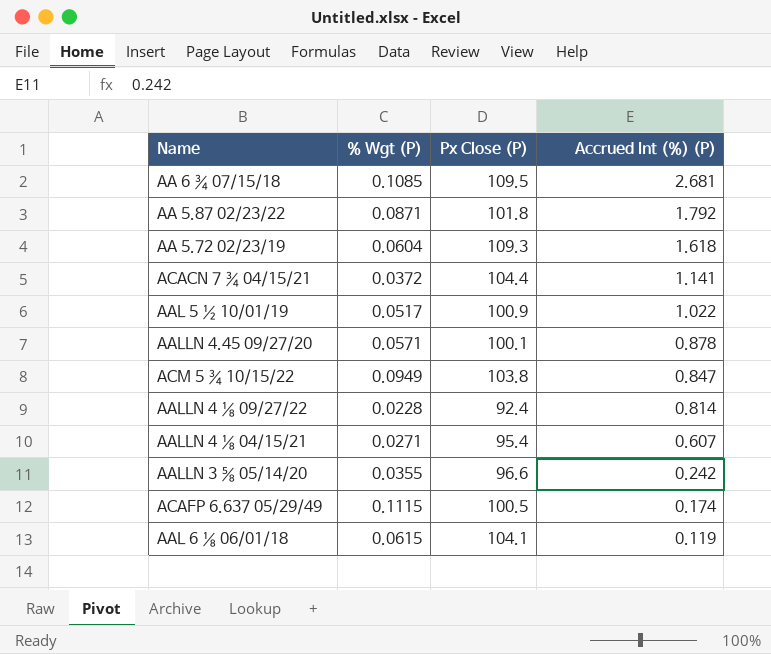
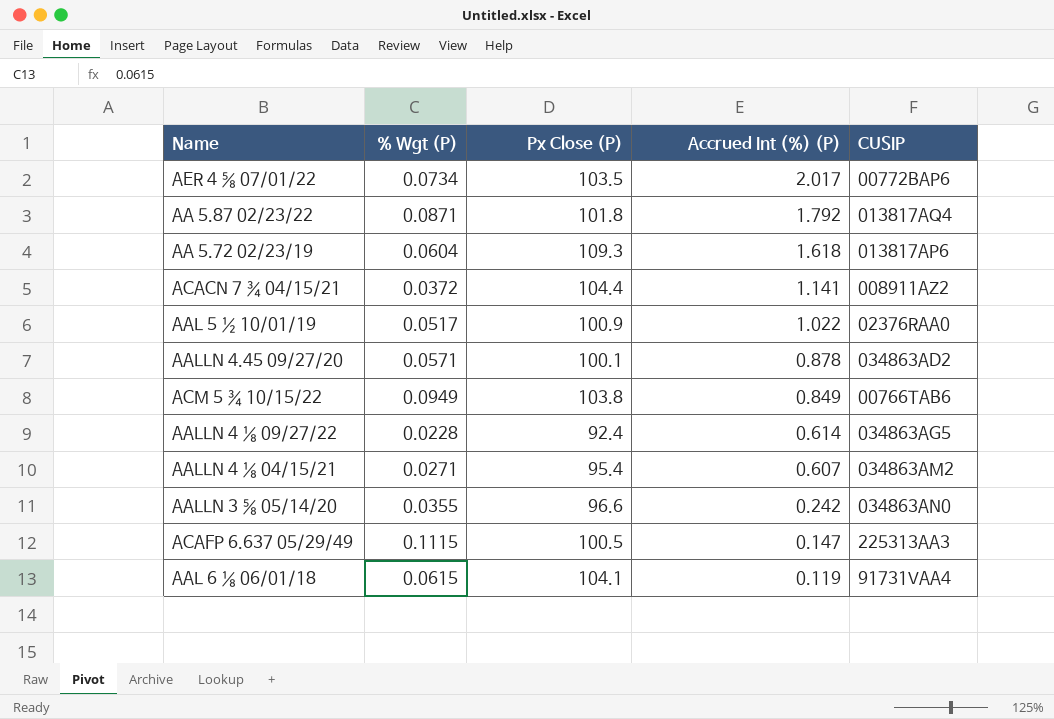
column CUSIP | position: none -> 5
row AA 6 ¾ 07/15/18: 0.1085 | 109.5 | 2.681 -> none
row AER 4 ⅝ 07/01/22: none -> 0.0734 | 103.5 | 2.017 | 00772BAP6
ACM 5 ¾ 10/15/22 | Accrued Int (%) (P): 0.847 -> 0.849
AALLN 4 ⅛ 09/27/22 | Accrued Int (%) (P): 0.814 -> 0.614
ACAFP 6.637 05/29/49 | Accrued Int (%) (P): 0.174 -> 0.147

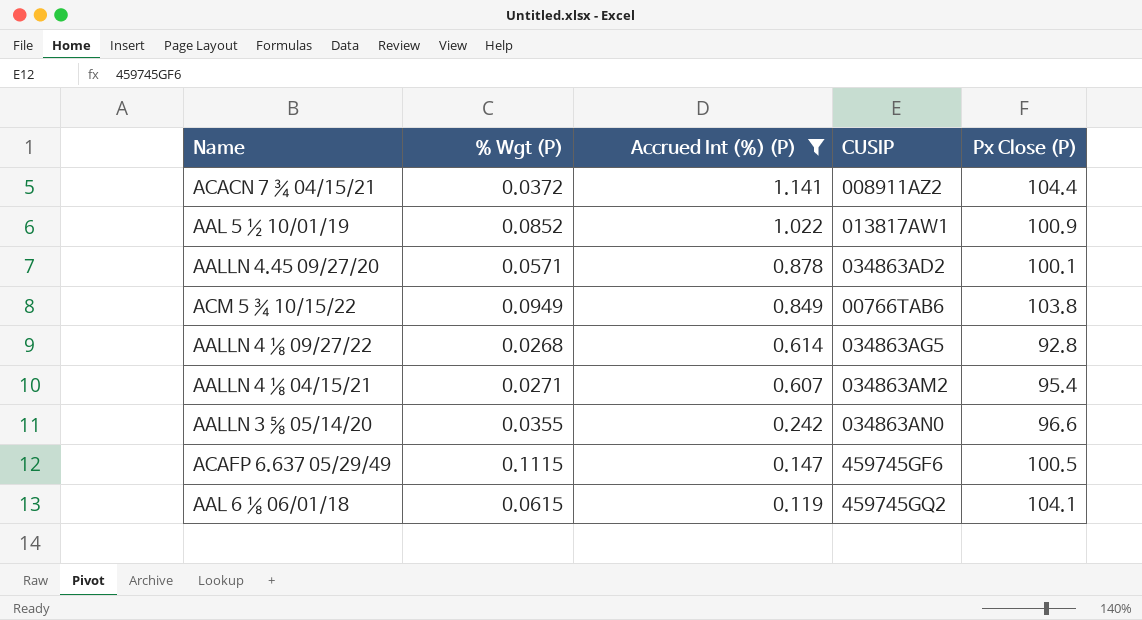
filter: none -> Accrued Int (%) (P) <= 1.141
column Px Close (P) | position: 3 -> 5
AAL 5 ½ 10/01/19 | % Wgt (P): 0.0517 -> 0.0852
AAL 5 ½ 10/01/19 | CUSIP: 02376RAA0 -> 013817AW1
AALLN 4 ⅛ 09/27/22 | % Wgt (P): 0.0228 -> 0.0268
AALLN 4 ⅛ 09/27/22 | Px Close (P): 92.4 -> 92.8
ACAFP 6.637 05/29/49 | CUSIP: 225313AA3 -> 459745GF6
AAL 6 ⅛ 06/01/18 | CUSIP: 91731VAA4 -> 459745GQ2

